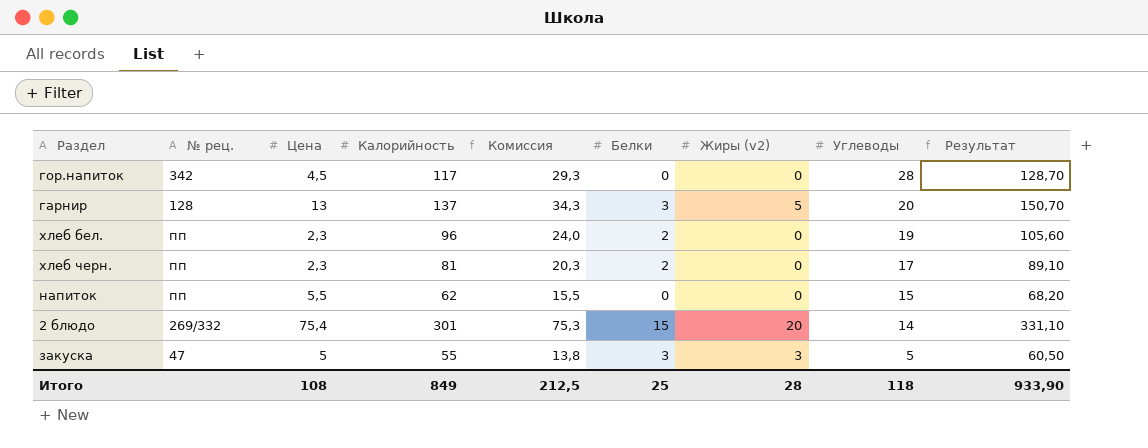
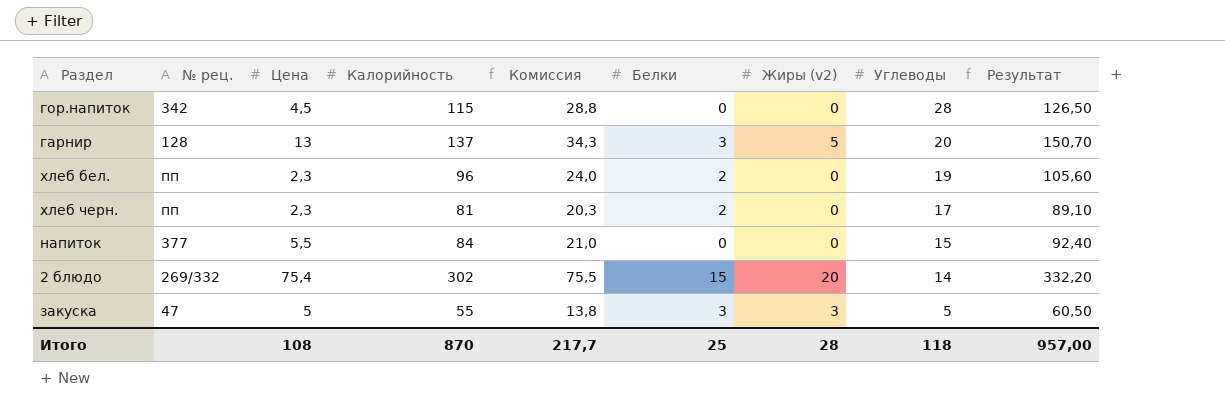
гор.напиток | Калорийность: 117 -> 115
гор.напиток | Комиссия: 29,3 -> 28,8
гор.напиток | Результат: 128,70 -> 126,50
напиток | № рец.: пп -> 377
напиток | Калорийность: 62 -> 84
напиток | Комиссия: 15,5 -> 21,0
напиток | Результат: 68,20 -> 92,40
2 блюдо | Калорийность: 301 -> 302
2 блюдо | Комиссия: 75,3 -> 75,5
2 блюдо | Результат: 331,10 -> 332,20
Итого | Калорийность: 849 -> 870
Итого | Комиссия: 212,5 -> 217,7
Итого | Результат: 933,90 -> 957,00

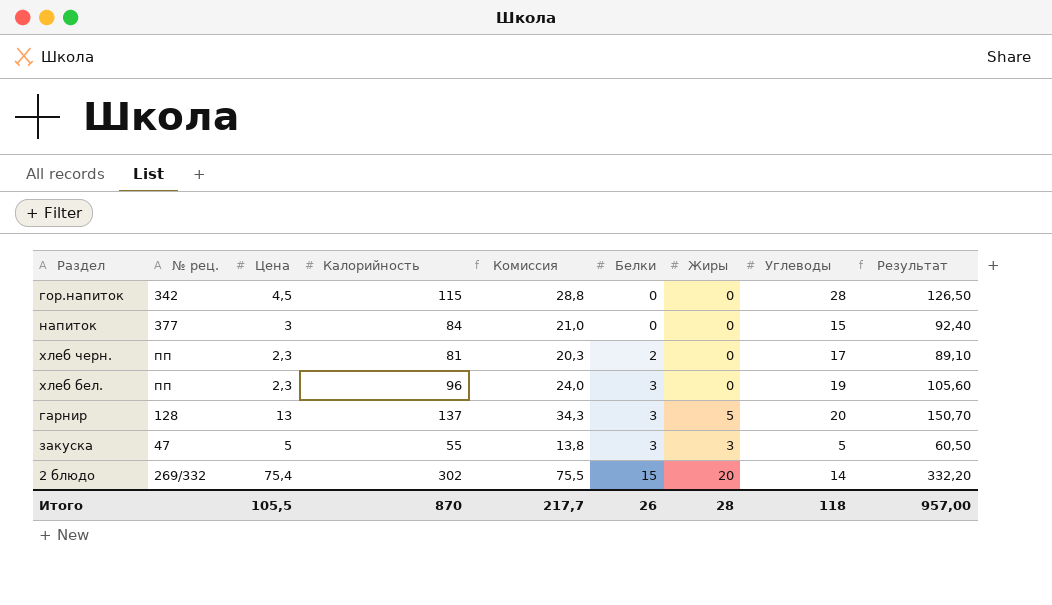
row order: Углеводы descending -> Белки ascending
column name: Жиры (v2) -> Жиры
напиток | Цена: 5,5 -> 3
хлеб бел. | Белки: 2 -> 3
Итого | Цена: 108 -> 105,5
Итого | Белки: 25 -> 26

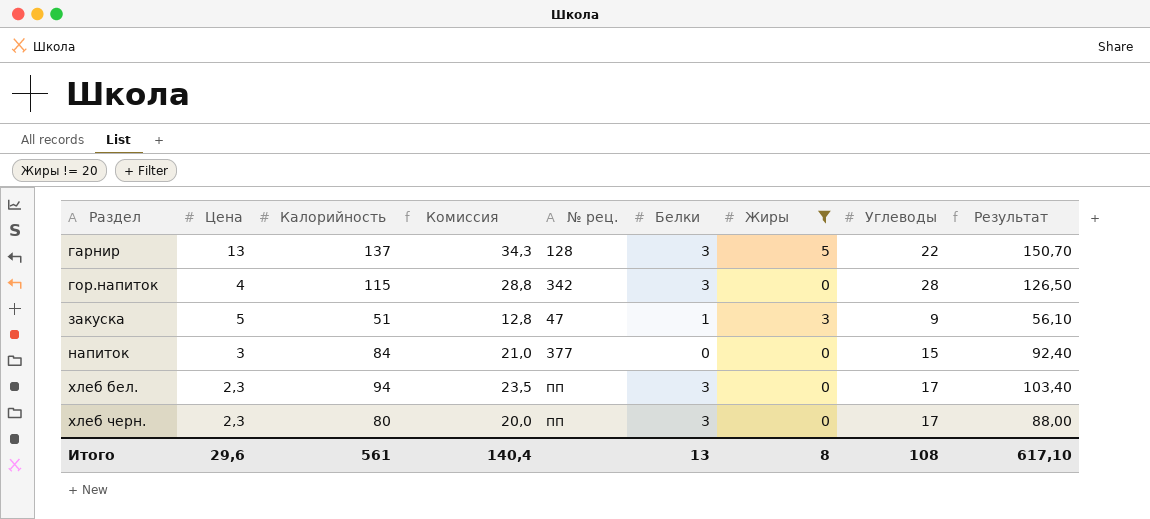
filter: none -> Жиры != 20
row order: Белки ascending -> Раздел ascending
column № рец. | position: 2 -> 5
гарнир | Углеводы: 20 -> 22
гор.напиток | Цена: 4,5 -> 4
гор.напиток | Белки: 0 -> 3
закуска | Калорийность: 55 -> 51
закуска | Комиссия: 13,8 -> 12,8
закуска | Белки: 3 -> 1
закуска | Углеводы: 5 -> 9
закуска | Результат: 60,50 -> 56,10
хлеб бел. | Калорийность: 96 -> 94
хлеб бел. | Комиссия: 24,0 -> 23,5
хлеб бел. | Углеводы: 19 -> 17
хлеб бел. | Результат: 105,60 -> 103,40
хлеб черн. | Калорийность: 81 -> 80
хлеб черн. | Комиссия: 20,3 -> 20,0
хлеб черн. | Белки: 2 -> 3
хлеб черн. | Результат: 89,10 -> 88,00
Итого | Цена: 105,5 -> 29,6
Итого | Калорийность: 870 -> 561
Итого | Комиссия: 217,7 -> 140,4
Итого | Белки: 26 -> 13
Итого | Жиры: 28 -> 8
Итого | Углеводы: 118 -> 108
Итого | Результат: 957,00 -> 617,10

